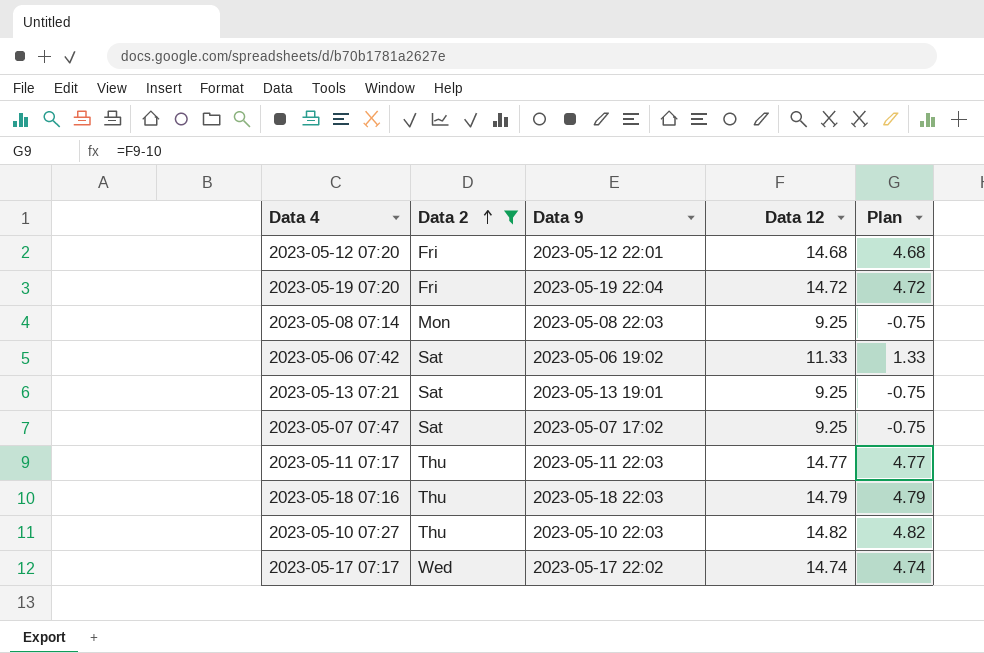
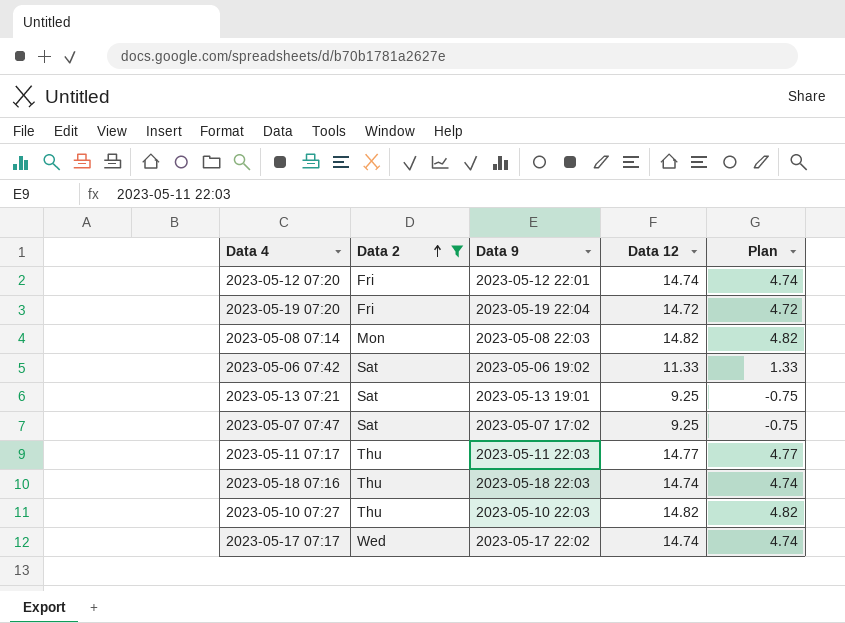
2023-05-12 07:20 | Data 12: 14.68 -> 14.74
2023-05-12 07:20 | Plan: 4.68 -> 4.74
2023-05-08 07:14 | Data 12: 9.25 -> 14.82
2023-05-08 07:14 | Plan: -0.75 -> 4.82
2023-05-18 07:16 | Data 12: 14.79 -> 14.74
2023-05-18 07:16 | Plan: 4.79 -> 4.74

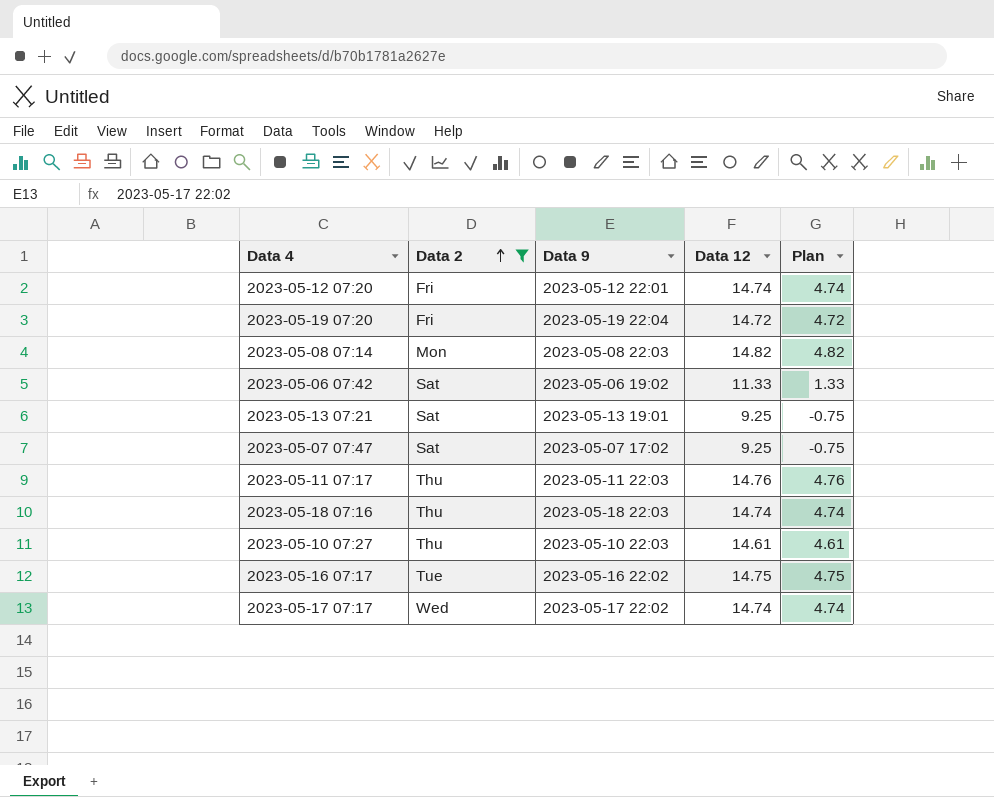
2023-05-11 07:17 | Data 12: 14.77 -> 14.76
2023-05-11 07:17 | Plan: 4.77 -> 4.76
2023-05-10 07:27 | Data 12: 14.82 -> 14.61
2023-05-10 07:27 | Plan: 4.82 -> 4.61
row 2023-05-16 07:17: none -> Tue | 2023-05-16 22:02 | 14.75 | 4.75

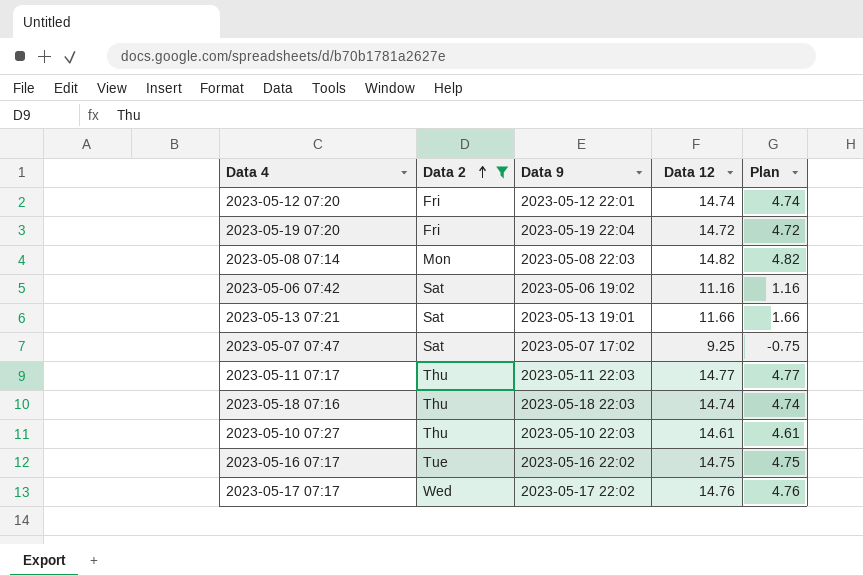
2023-05-06 07:42 | Data 12: 11.33 -> 11.16
2023-05-06 07:42 | Plan: 1.33 -> 1.16
2023-05-13 07:21 | Data 12: 9.25 -> 11.66
2023-05-13 07:21 | Plan: -0.75 -> 1.66
2023-05-11 07:17 | Data 12: 14.76 -> 14.77
2023-05-11 07:17 | Plan: 4.76 -> 4.77
2023-05-17 07:17 | Data 12: 14.74 -> 14.76
2023-05-17 07:17 | Plan: 4.74 -> 4.76

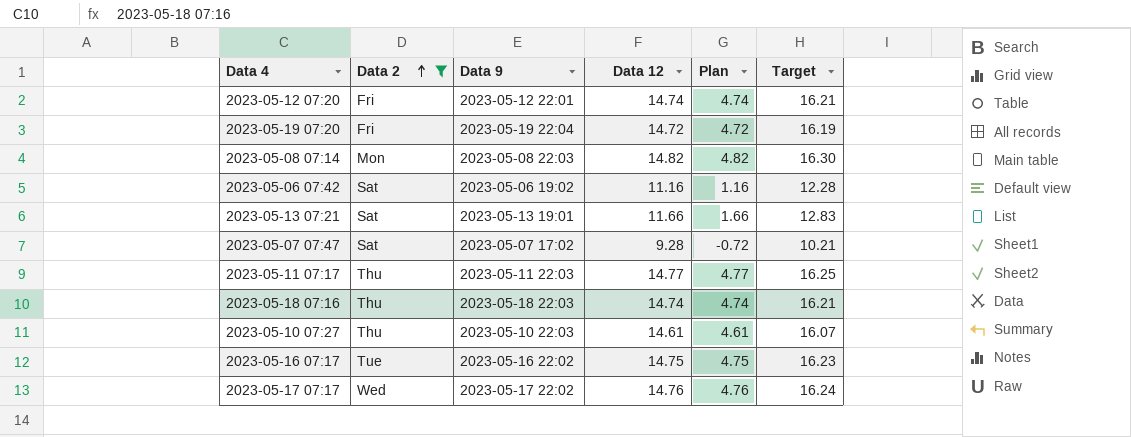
column Target | formula: none -> [Data 12] * 1.1
2023-05-07 07:47 | Data 12: 9.25 -> 9.28
2023-05-07 07:47 | Plan: -0.75 -> -0.72

